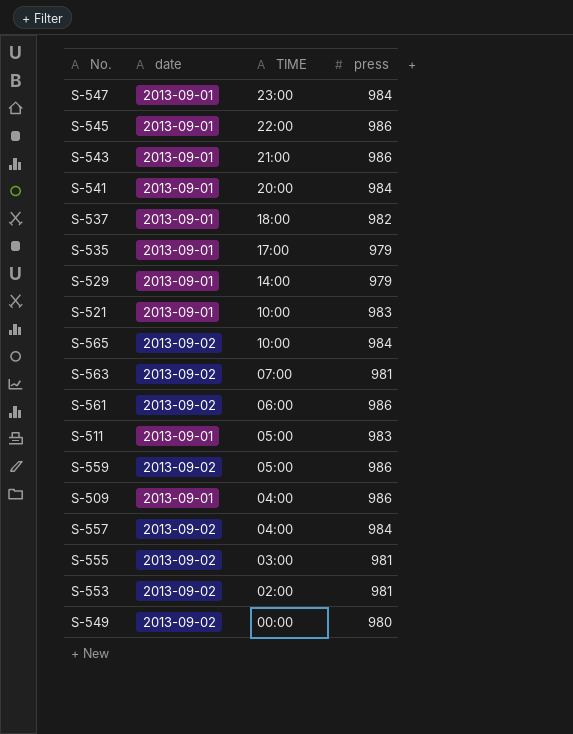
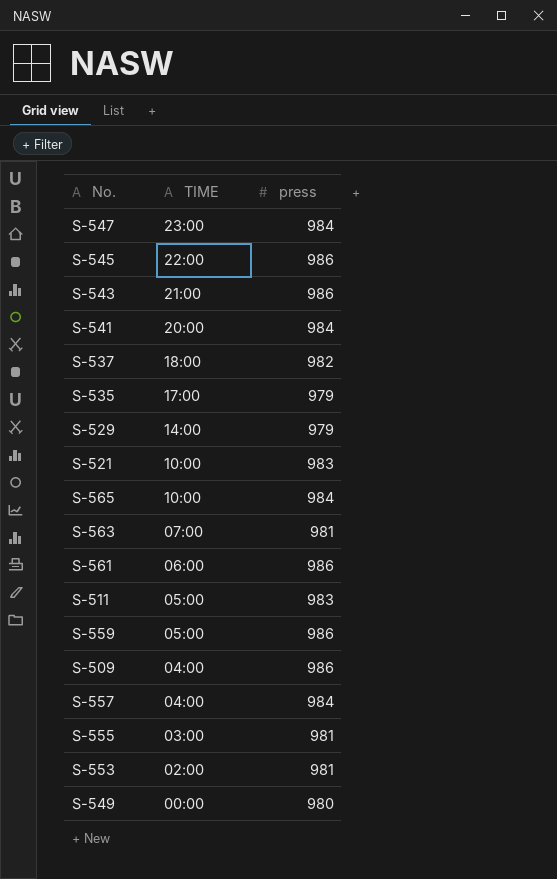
column date | position: 2 -> none

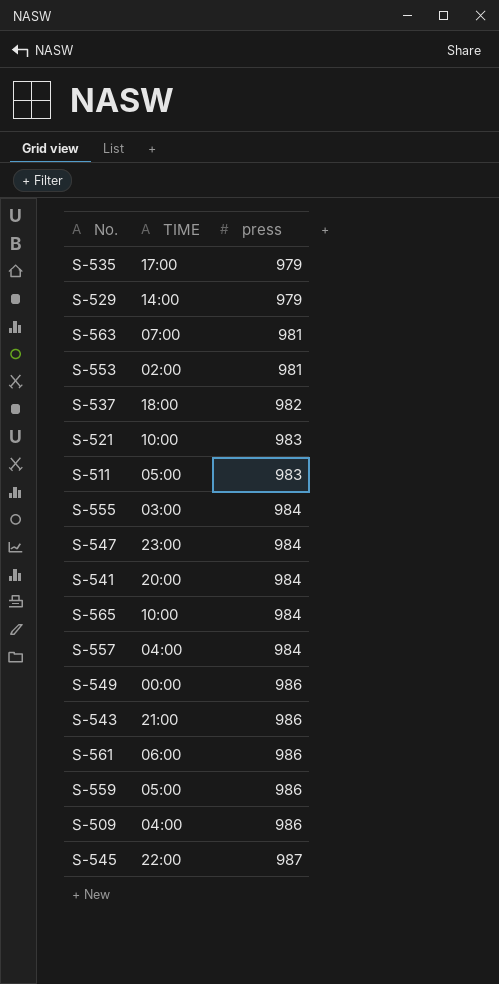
row order: TIME descending -> press ascending
S-555 | press: 981 -> 984
S-549 | press: 980 -> 986
S-545 | press: 986 -> 987

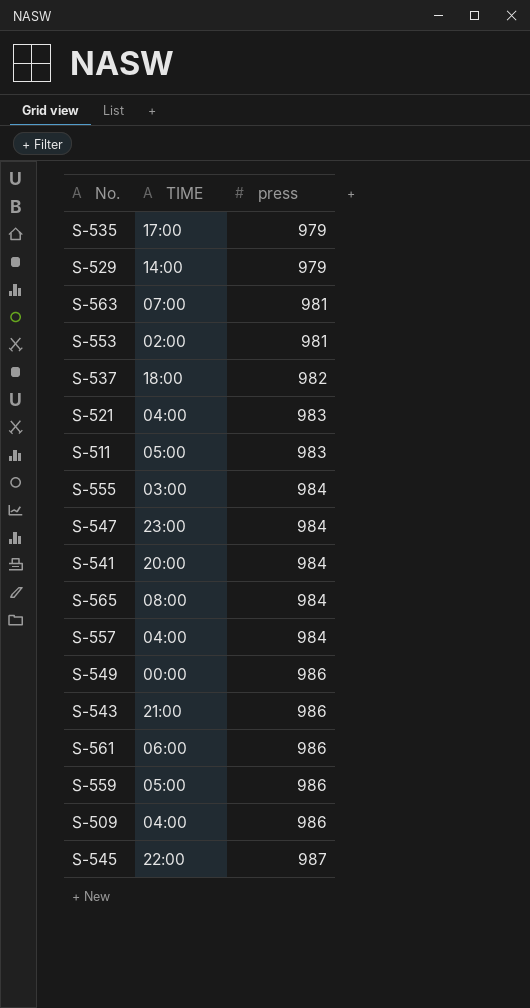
S-521 | TIME: 10:00 -> 04:00
S-565 | TIME: 10:00 -> 08:00

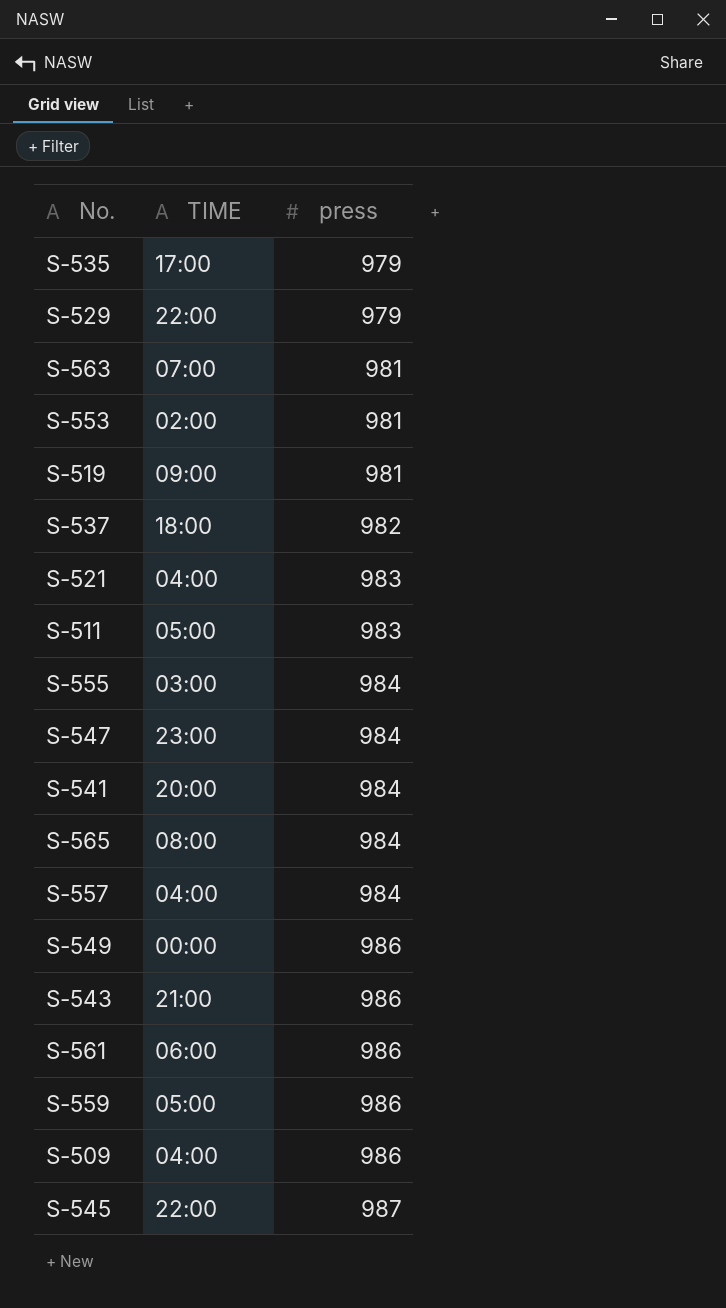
S-529 | TIME: 14:00 -> 22:00
row S-519: none -> 09:00 | 981

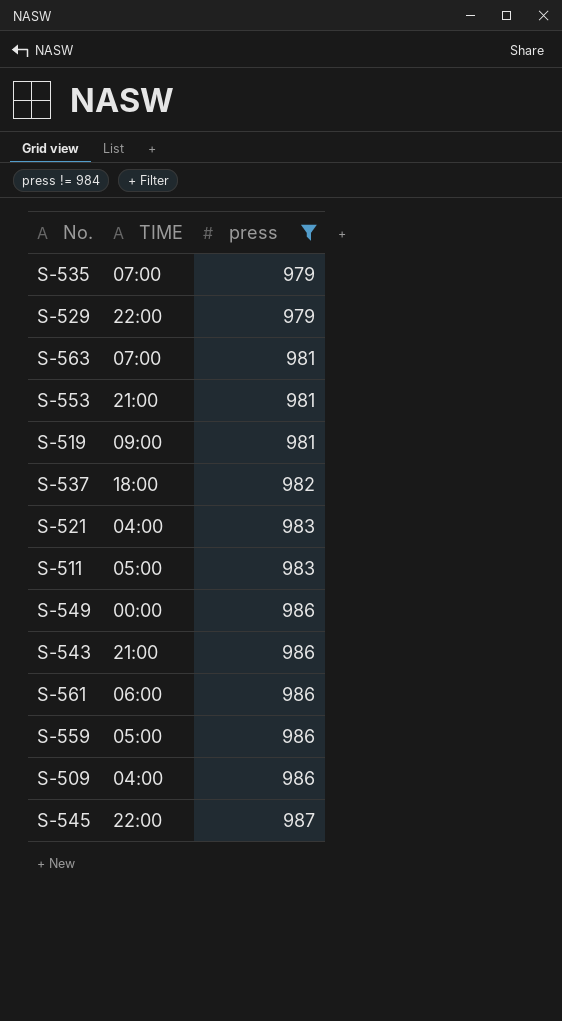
filter: none -> press != 984
S-535 | TIME: 17:00 -> 07:00
S-553 | TIME: 02:00 -> 21:00

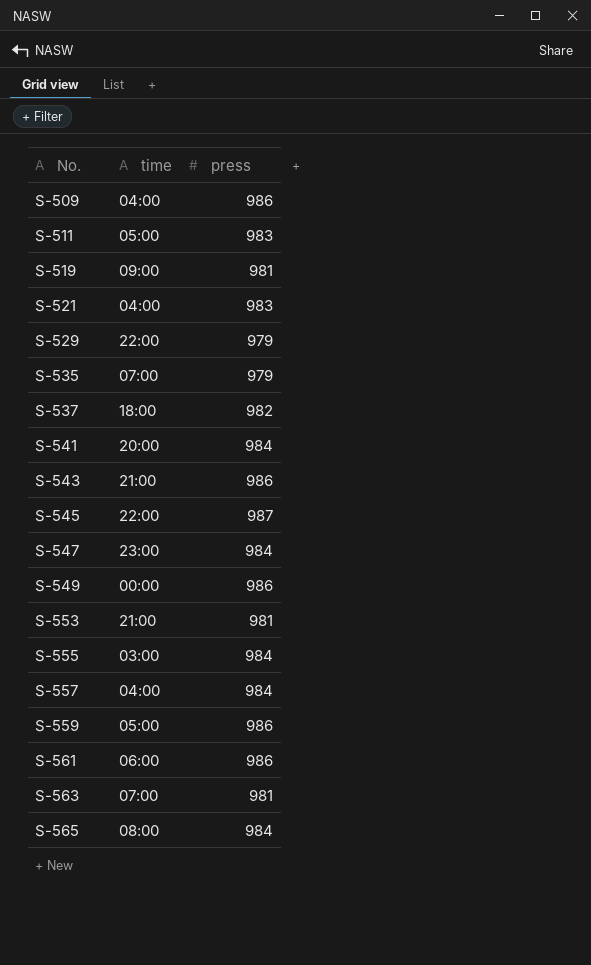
filter: press != 984 -> none
row order: press ascending -> No. ascending
column name: TIME -> time

